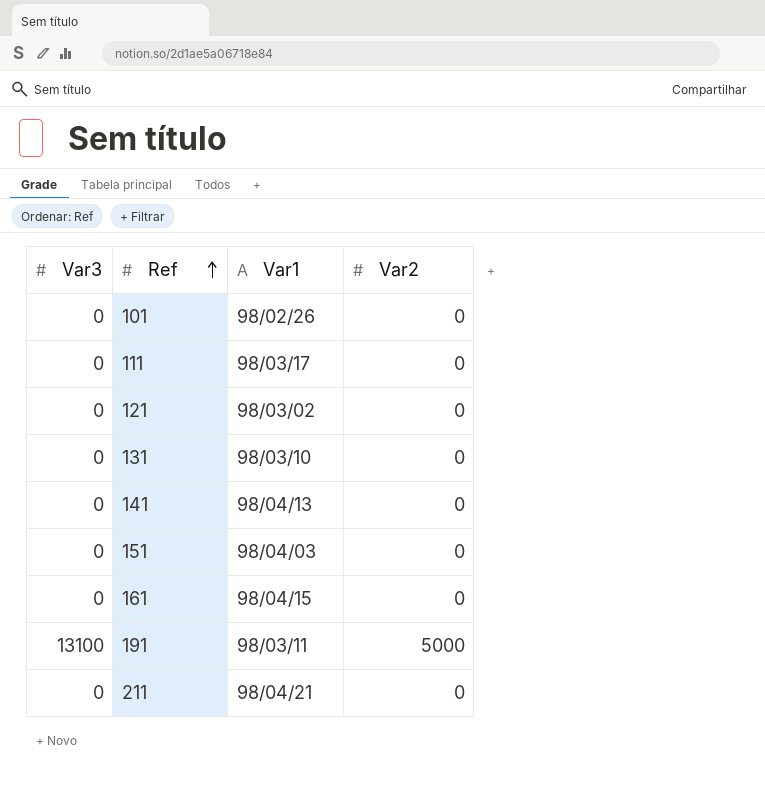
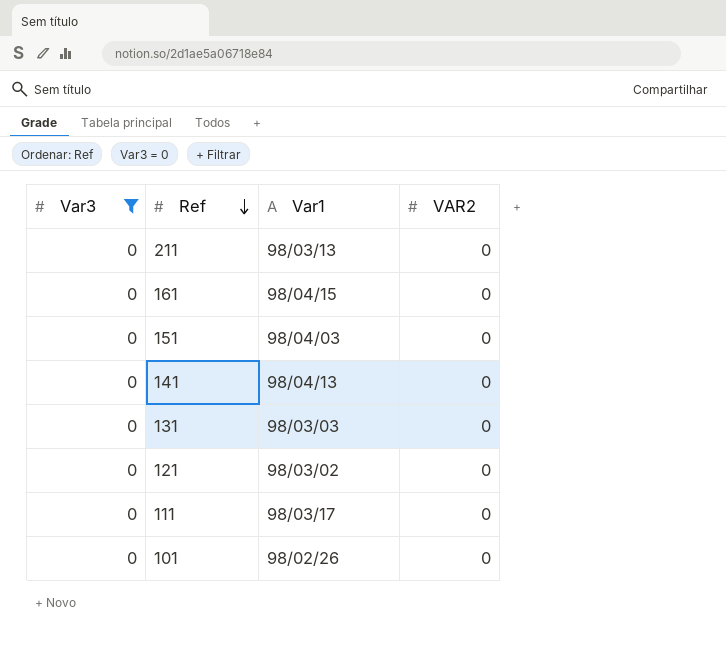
filter: none -> Var3 = 0
row order: Ref ascending -> Ref descending
column name: Var2 -> VAR2
211 | Var1: 98/04/21 -> 98/03/13
131 | Var1: 98/03/10 -> 98/03/03

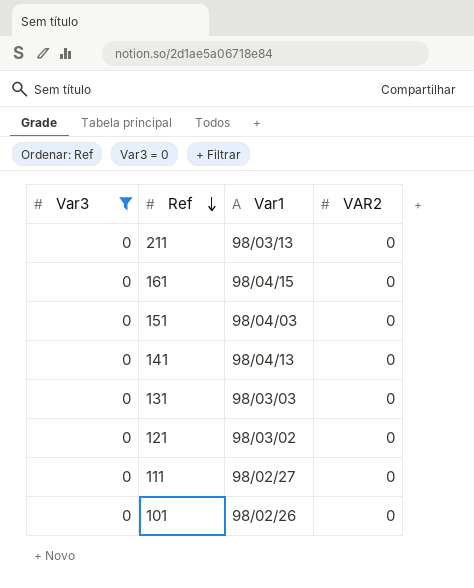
111 | Var1: 98/03/17 -> 98/02/27

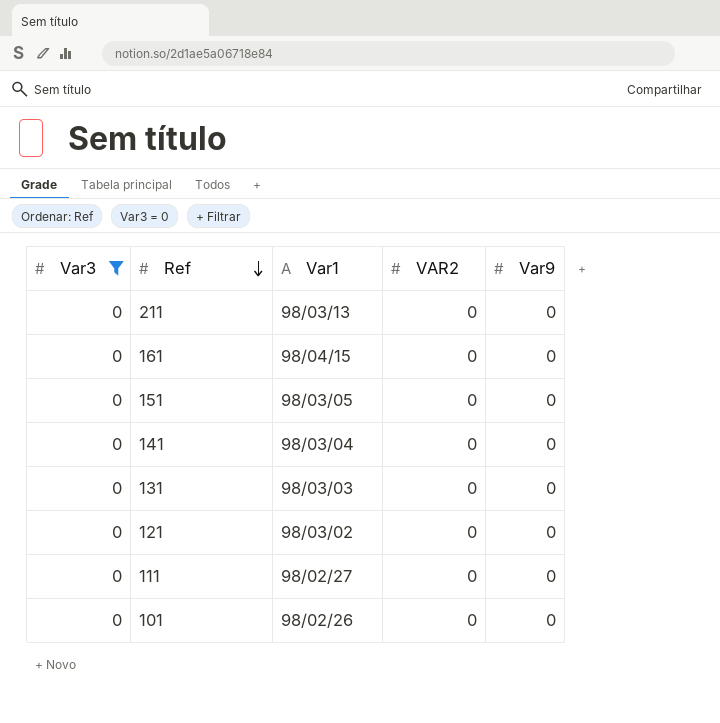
column Var9 | position: none -> 5
151 | Var1: 98/04/03 -> 98/03/05
141 | Var1: 98/04/13 -> 98/03/04

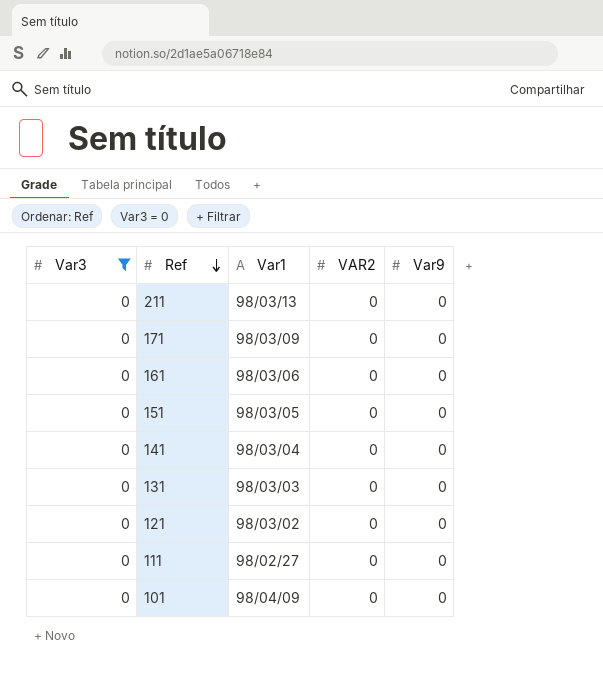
row 171: none -> 0 | 98/03/09 | 0 | 0
161 | Var1: 98/04/15 -> 98/03/06
101 | Var1: 98/02/26 -> 98/04/09

